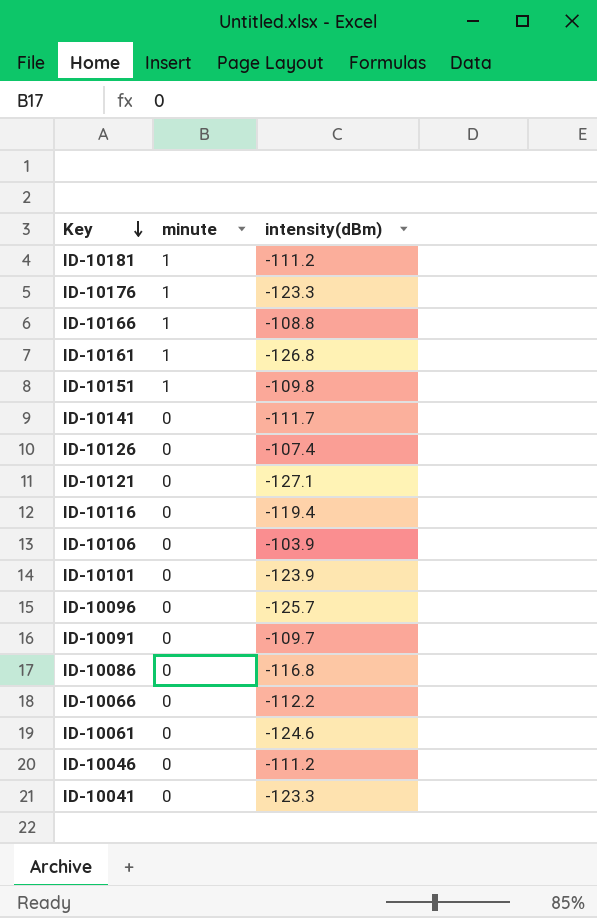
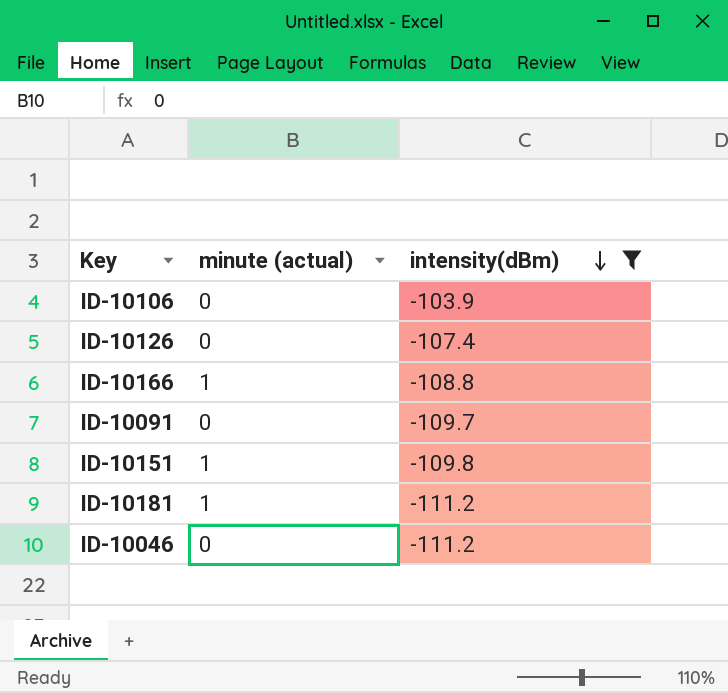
filter: none -> intensity(dBm) >= -111.2
row order: Key descending -> intensity(dBm) descending
column name: minute -> minute (actual)

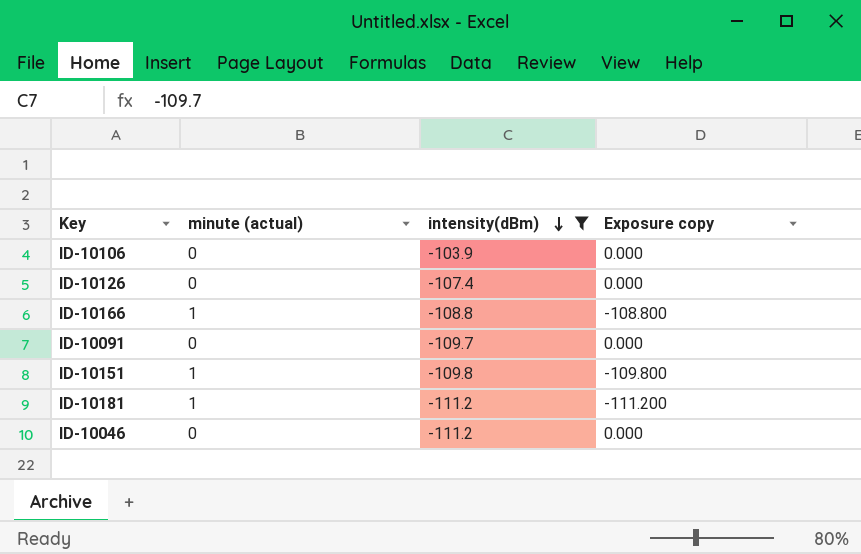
column Exposure copy | formula: none -> [minute (actual)] * [intensity(dBm)]

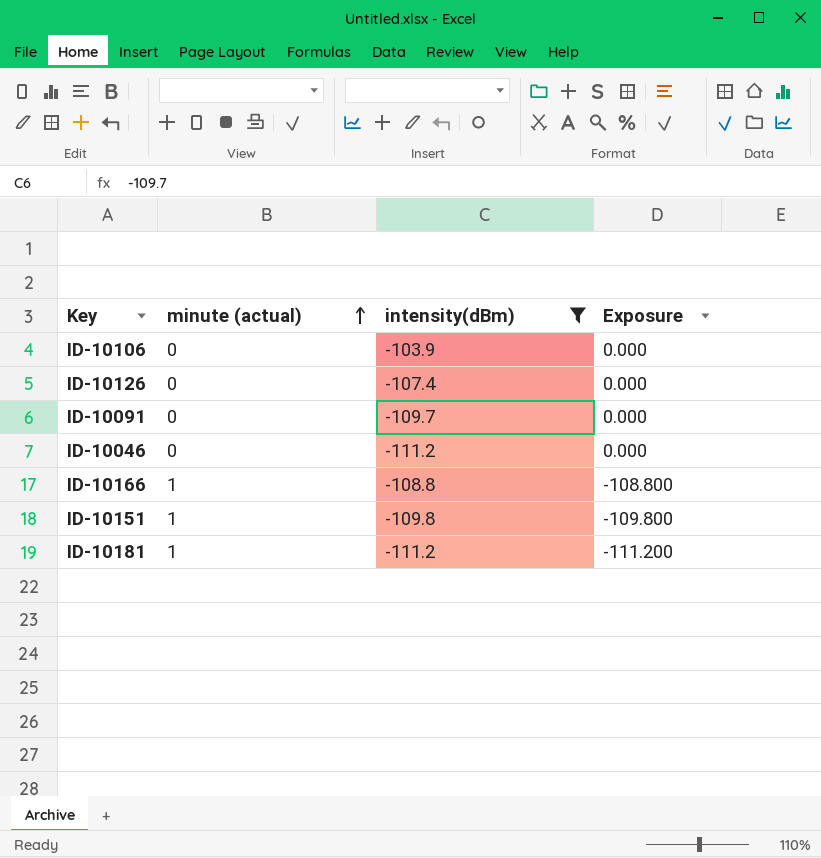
row order: intensity(dBm) descending -> minute (actual) ascending
column name: Exposure copy -> Exposure

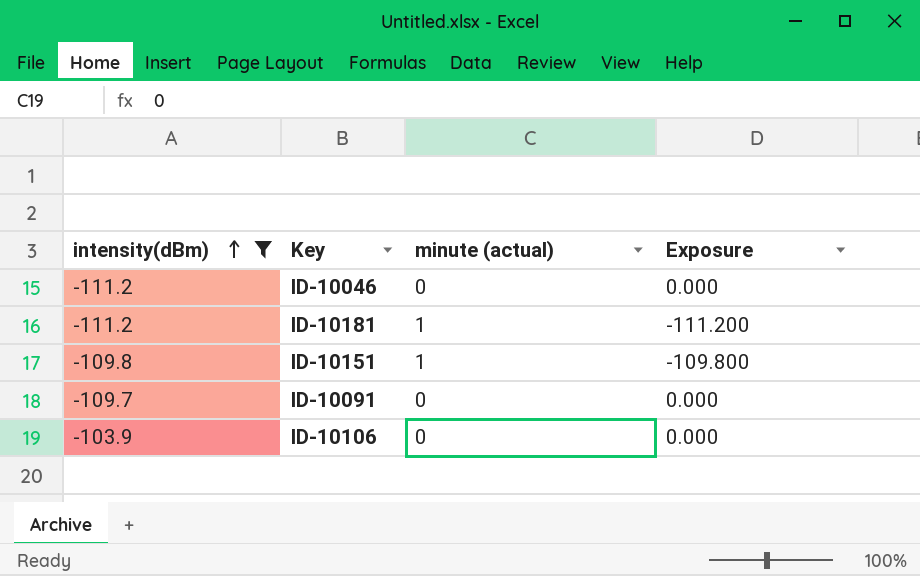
row order: minute (actual) ascending -> intensity(dBm) ascending
column intensity(dBm) | position: 3 -> 1
row ID-10126: 0 | -107.4 | 0.000 -> none
row ID-10166: 1 | -108.8 | -108.800 -> none

